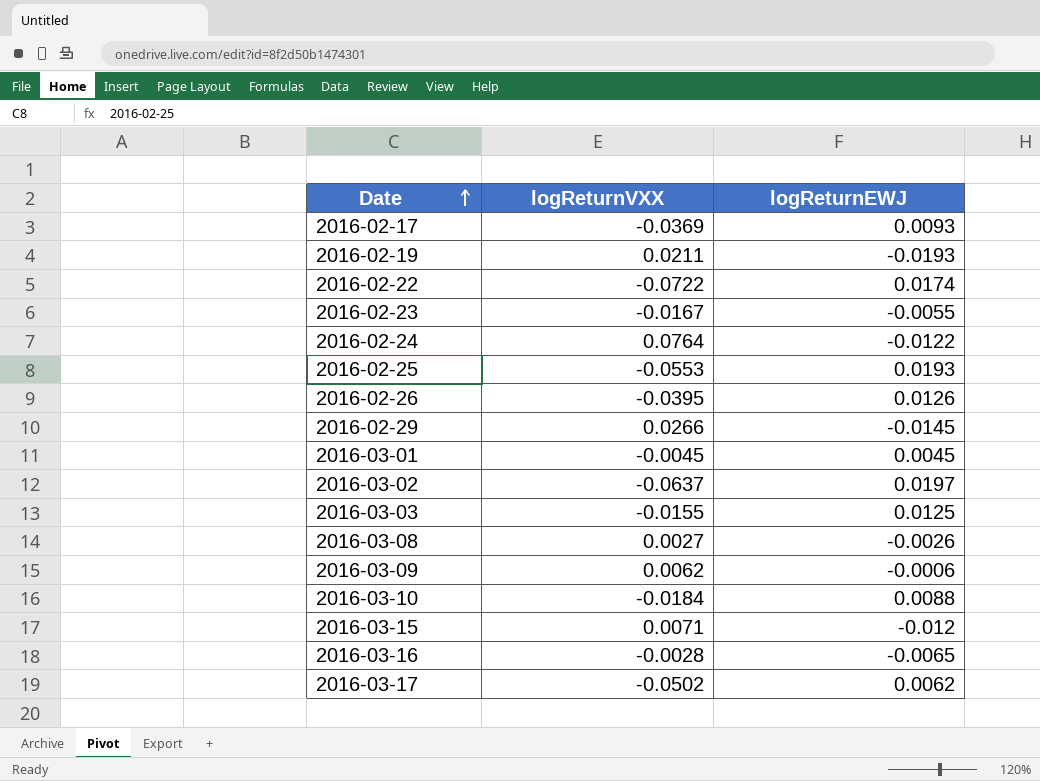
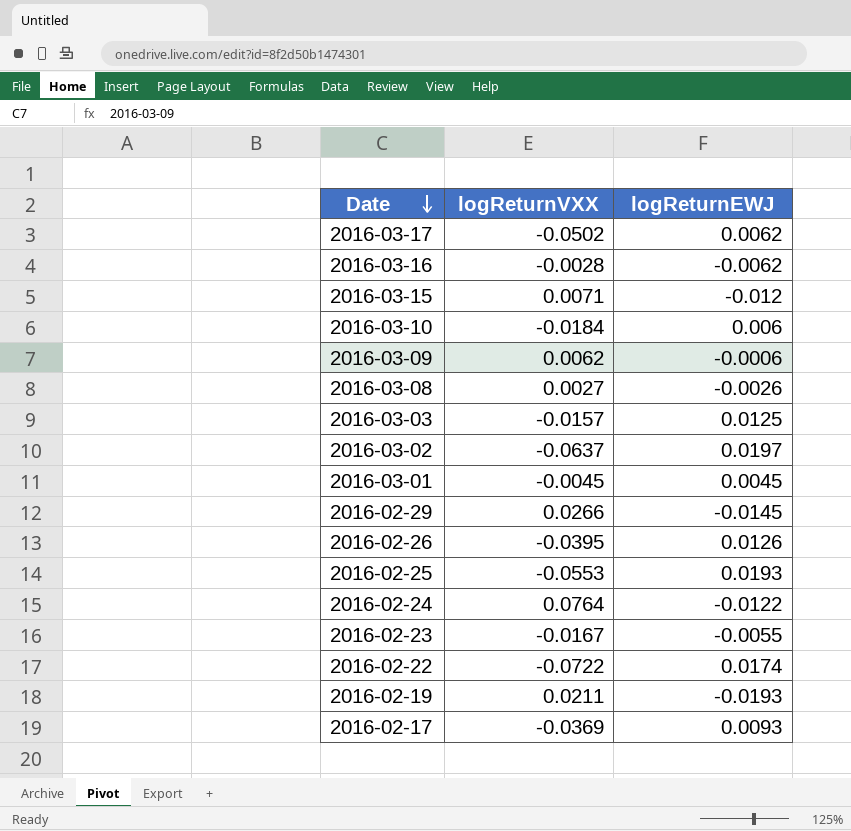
row order: Date ascending -> Date descending
2016-03-16 | logReturnEWJ: -0.0065 -> -0.0062
2016-03-10 | logReturnEWJ: 0.0088 -> 0.006
2016-03-03 | logReturnVXX: -0.0155 -> -0.0157

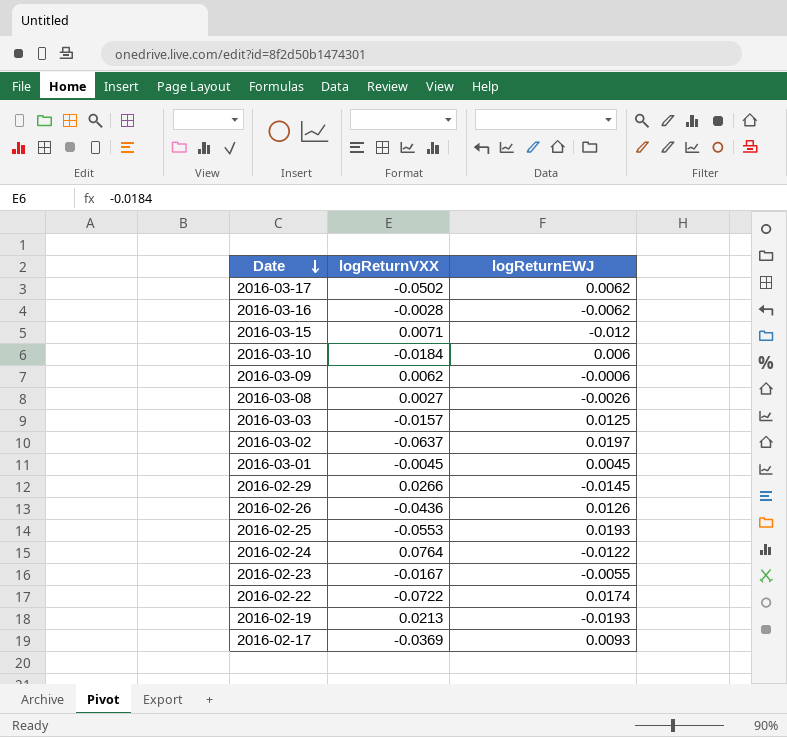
2016-02-26 | logReturnVXX: -0.0395 -> -0.0436
2016-02-19 | logReturnVXX: 0.0211 -> 0.0213

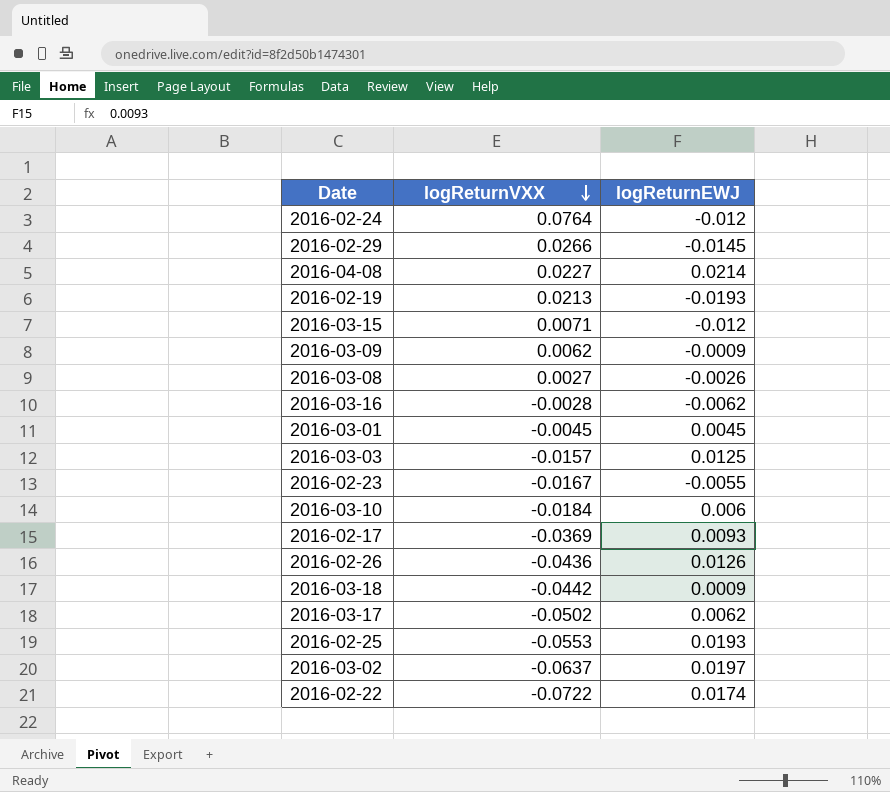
row order: Date descending -> logReturnVXX descending
2016-02-24 | logReturnEWJ: -0.0122 -> -0.012
row 2016-04-08: none -> 0.0227 | 0.0214
2016-03-09 | logReturnEWJ: -0.0006 -> -0.0009
row 2016-03-18: none -> -0.0442 | 0.0009

